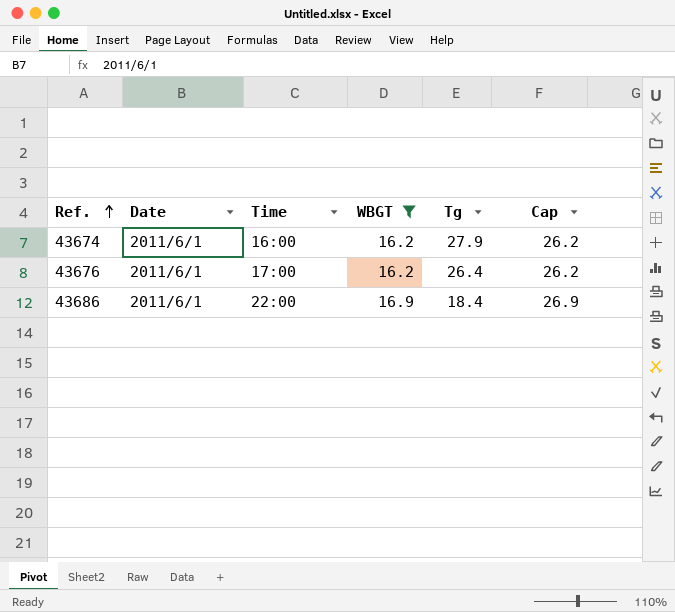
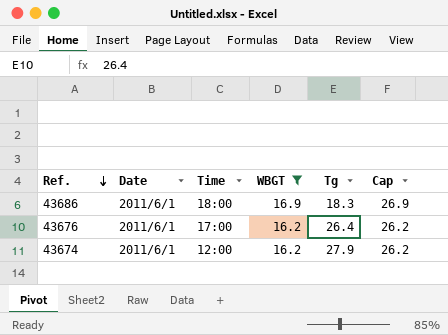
row order: Ref. ascending -> Ref. descending
43686 | Time: 22:00 -> 18:00
43686 | Tg: 18.4 -> 18.3
43674 | Time: 16:00 -> 12:00

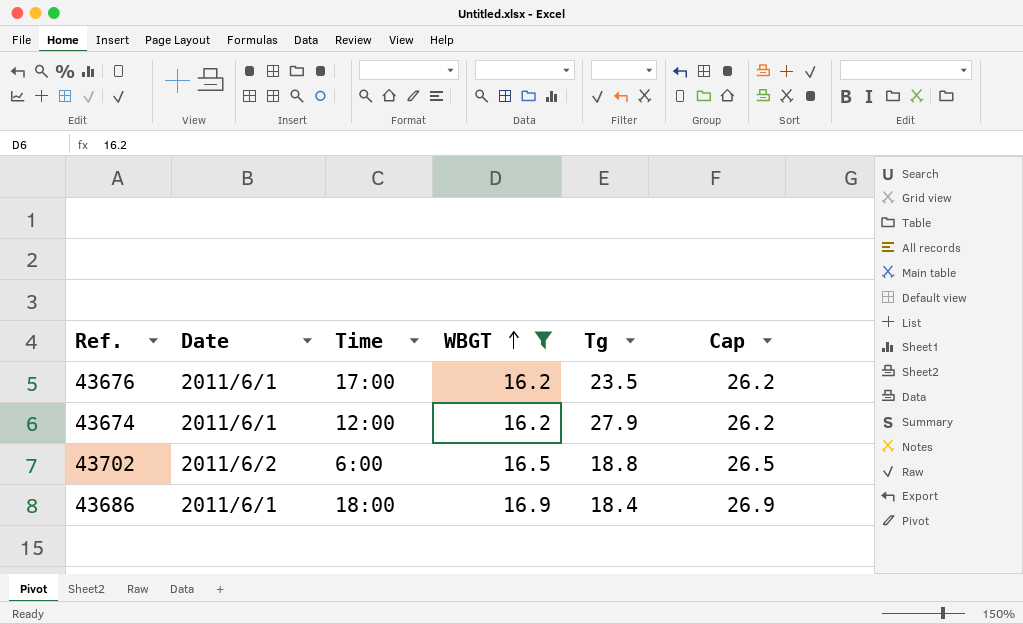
row order: Ref. descending -> WBGT ascending
43676 | Tg: 26.4 -> 23.5
row 43702: none -> 2011/6/2 | 6:00 | 16.5 | 18.8 | 26.5
43686 | Tg: 18.3 -> 18.4

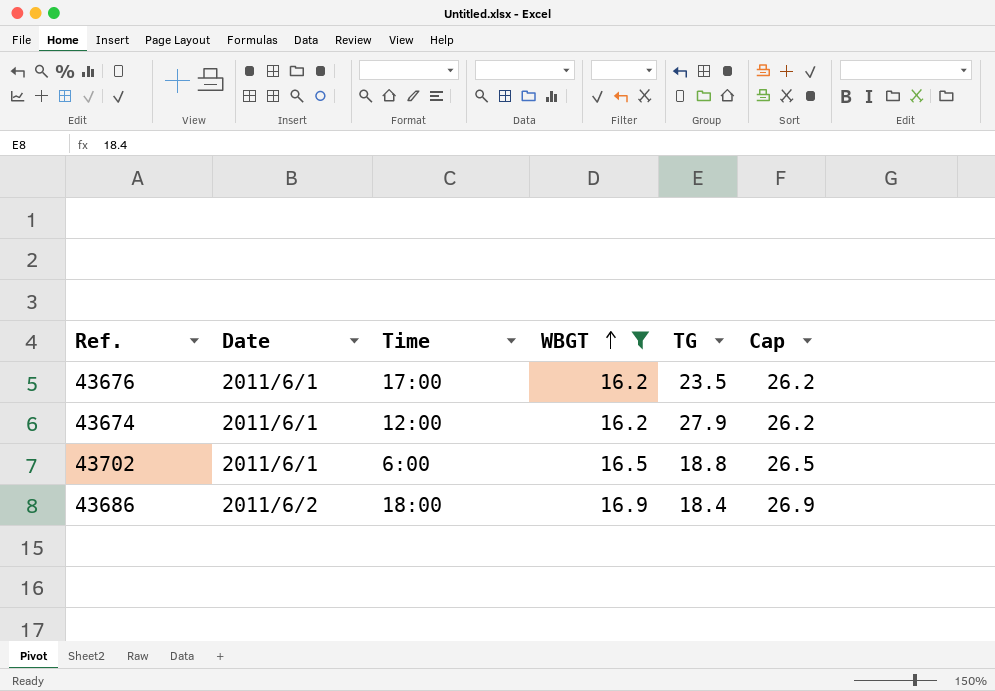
column name: Tg -> TG
43702 | Date: 2011/6/2 -> 2011/6/1
43686 | Date: 2011/6/1 -> 2011/6/2

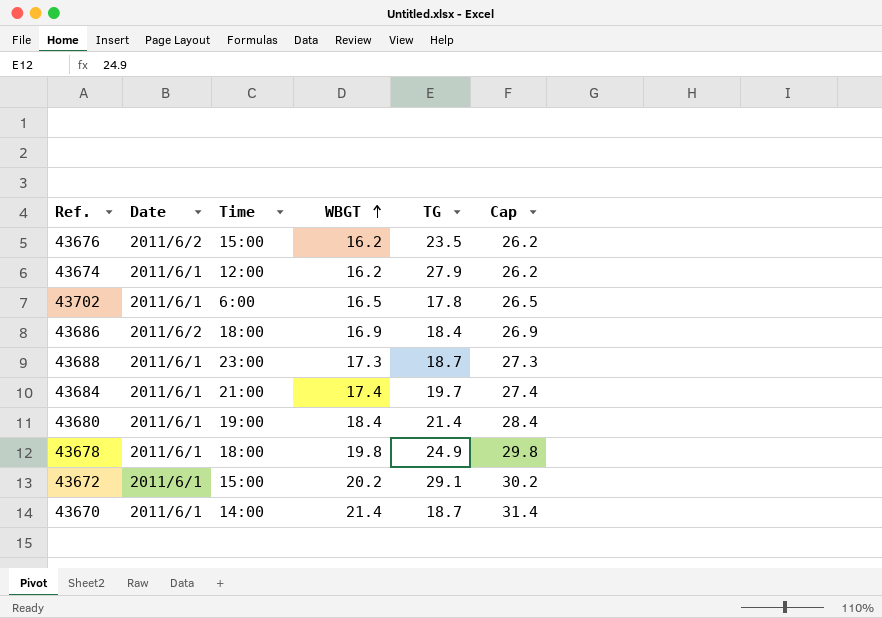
filter: WBGT <= 16.9 -> none
43676 | Date: 2011/6/1 -> 2011/6/2
43676 | Time: 17:00 -> 15:00
43702 | TG: 18.8 -> 17.8

